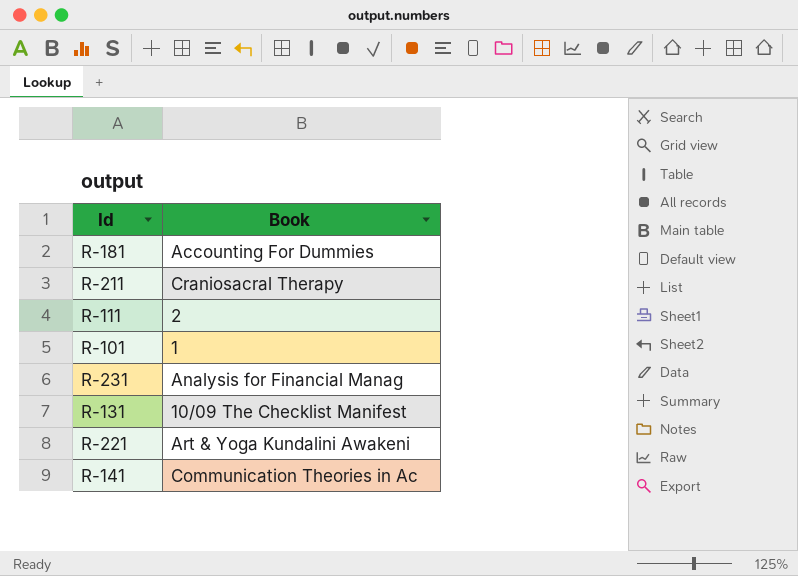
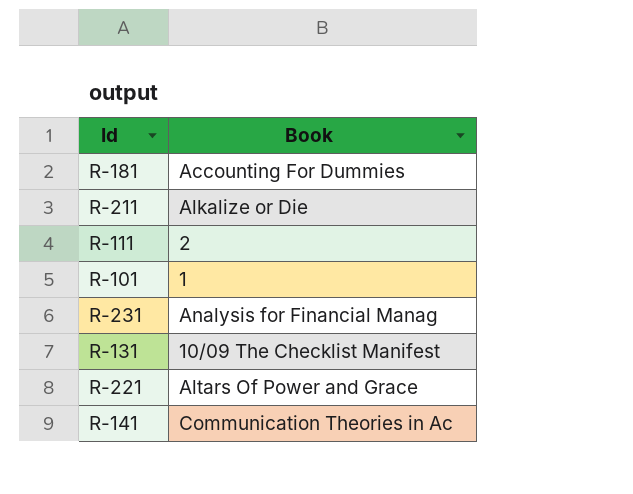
R-211 | Book: Craniosacral Therapy -> Alkalize or Die
R-221 | Book: Art & Yoga Kundalini Awakeni -> Altars Of Power and Grace

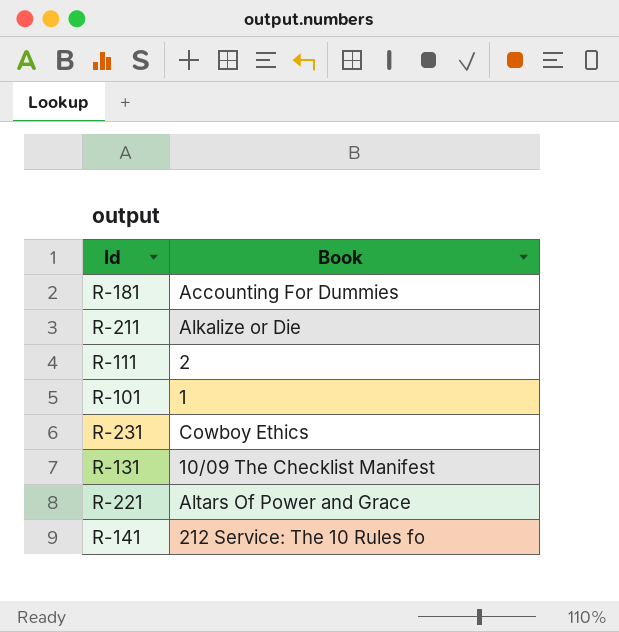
R-231 | Book: Analysis for Financial Manag -> Cowboy Ethics
R-141 | Book: Communication Theories in Ac -> 212 Service: The 10 Rules fo

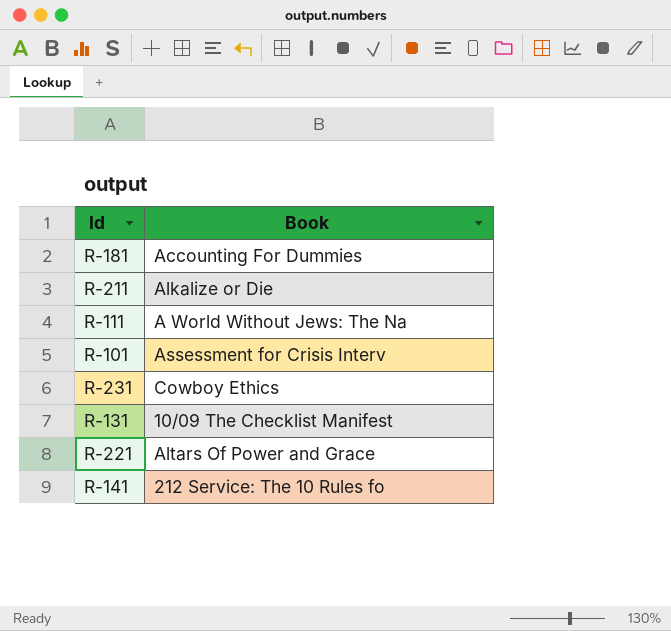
R-111 | Book: 2 -> A World Without Jews: The Na
R-101 | Book: 1 -> Assessment for Crisis Interv

